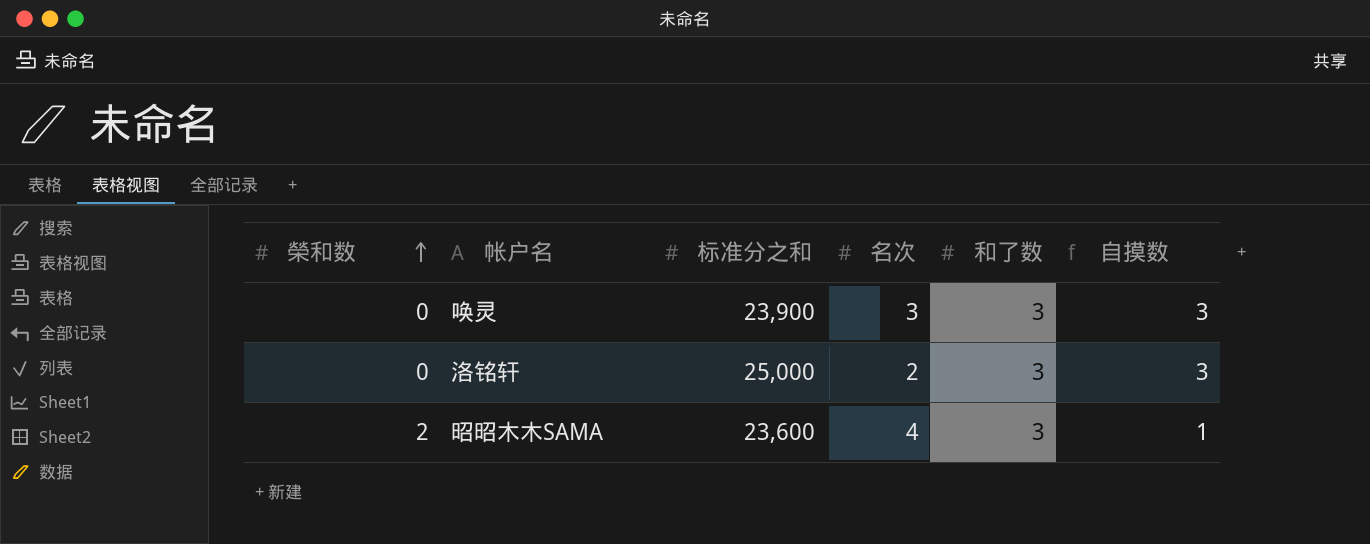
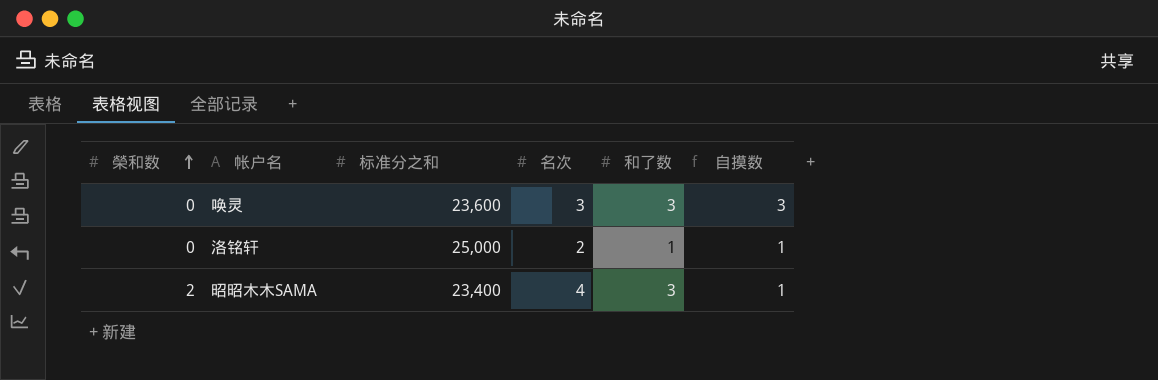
唤灵 | 标准分之和: 23,900 -> 23,600
洛铭轩 | 和了数: 3 -> 1
洛铭轩 | 自摸数: 3 -> 1
昭昭木木SAMA | 标准分之和: 23,600 -> 23,400

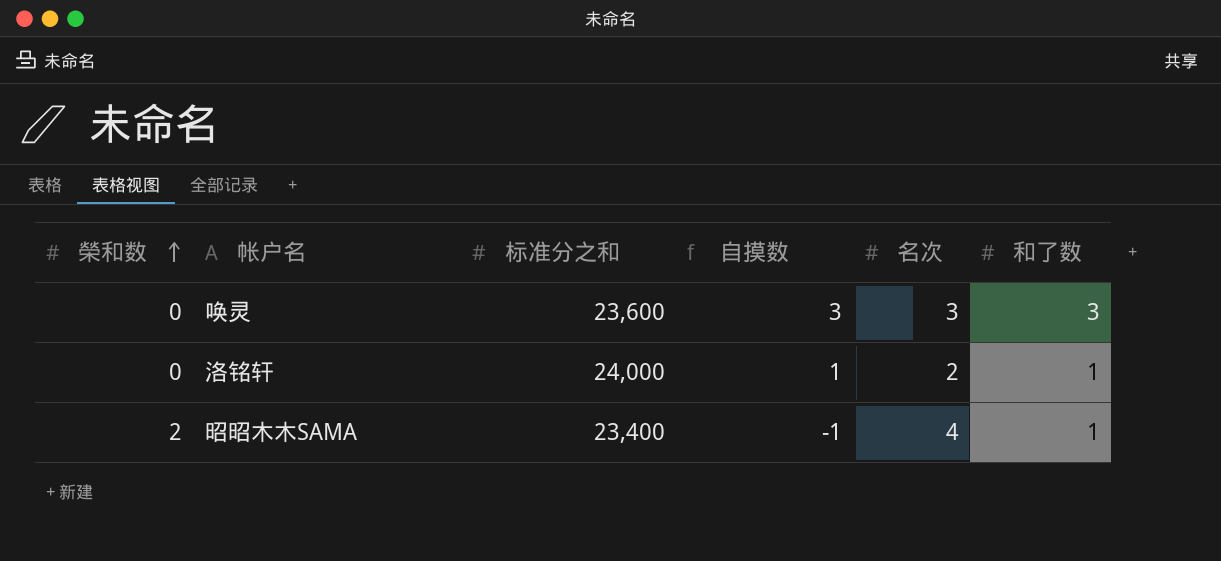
column 自摸数 | position: 6 -> 4
洛铭轩 | 标准分之和: 25,000 -> 24,000
昭昭木木SAMA | 自摸数: 1 -> -1
昭昭木木SAMA | 和了数: 3 -> 1

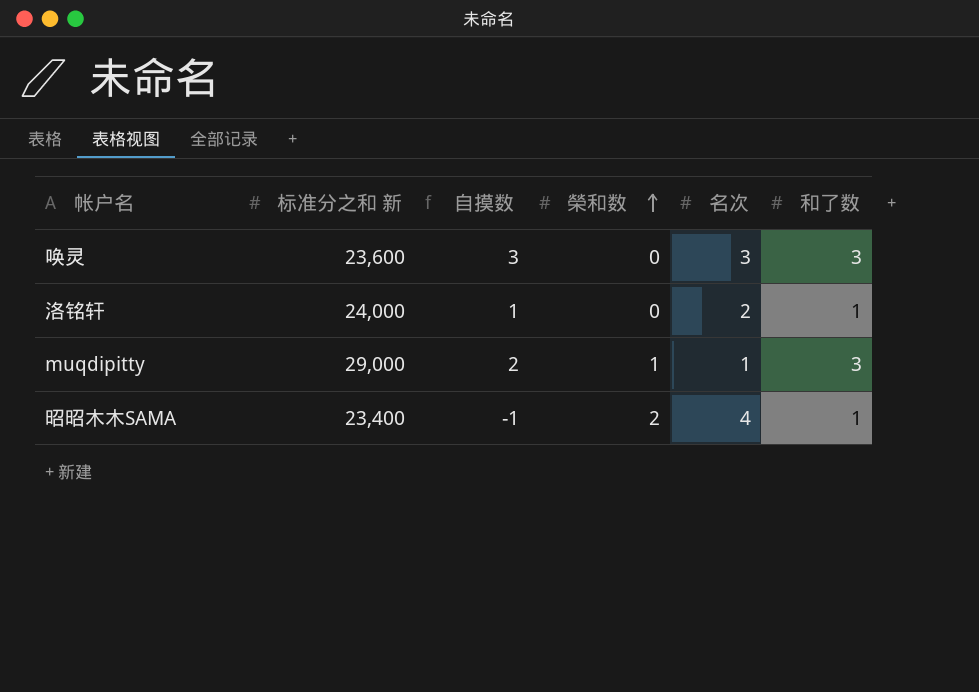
column name: 标准分之和 -> 标准分之和 新
column 榮和数 | position: 1 -> 4
row muqdipitty: none -> 29,000 | 2 | 1 | 1 | 3

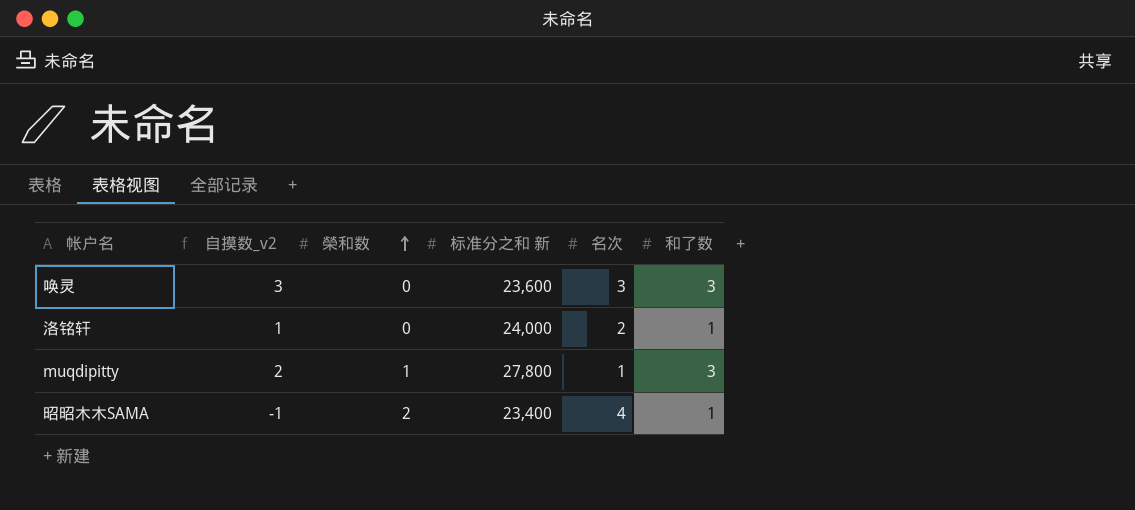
column name: 自摸数 -> 自摸数_v2
column 标准分之和 新 | position: 2 -> 4
muqdipitty | 标准分之和 新: 29,000 -> 27,800

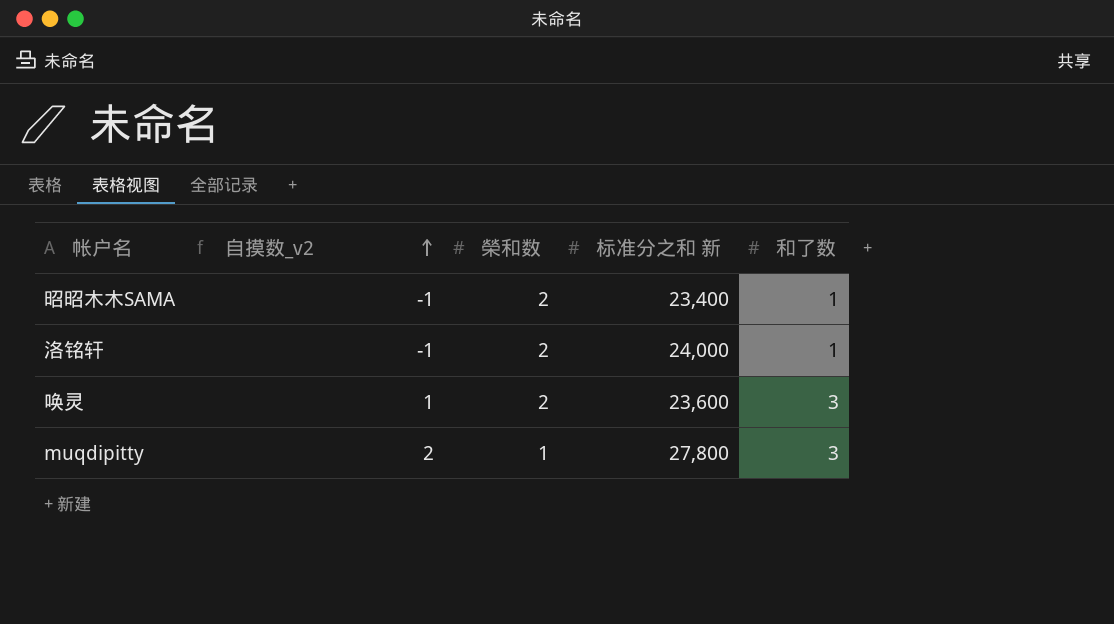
row order: 榮和数 ascending -> 自摸数_v2 ascending
column 名次 | position: 5 -> none
洛铭轩 | 自摸数_v2: 1 -> -1
洛铭轩 | 榮和数: 0 -> 2
唤灵 | 自摸数_v2: 3 -> 1
唤灵 | 榮和数: 0 -> 2

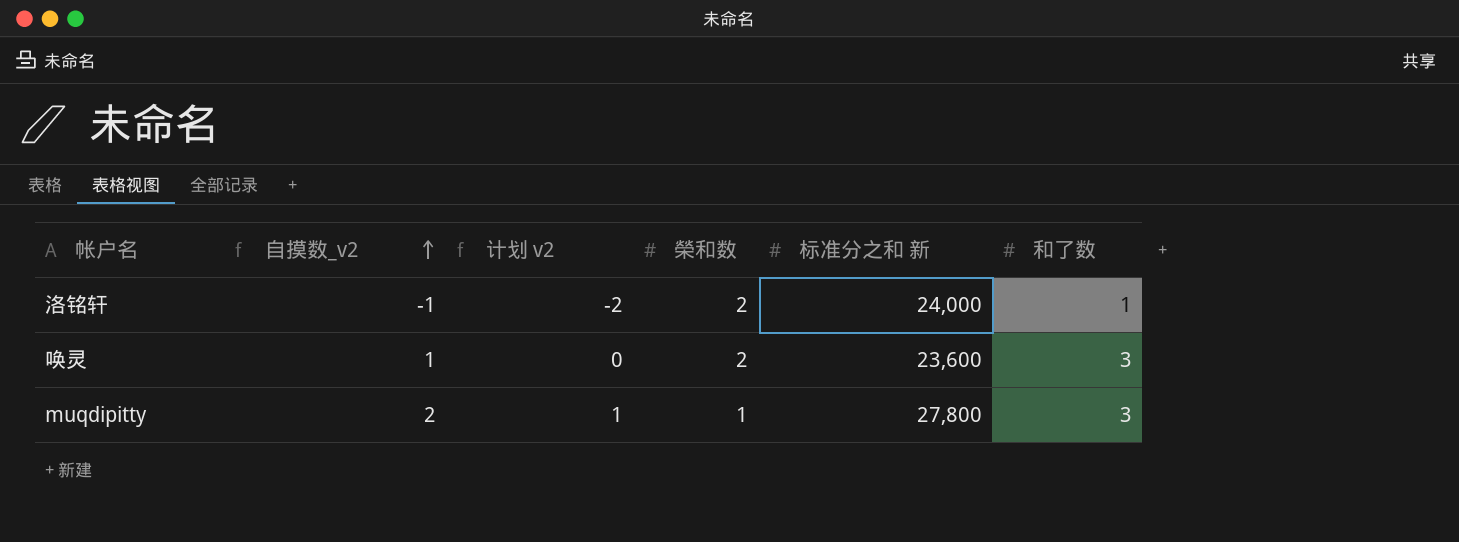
column 计划 v2 | formula: none -> [自摸数_v2] - 1
row 昭昭木木SAMA: -1 | 2 | 23,400 | 1 -> none

